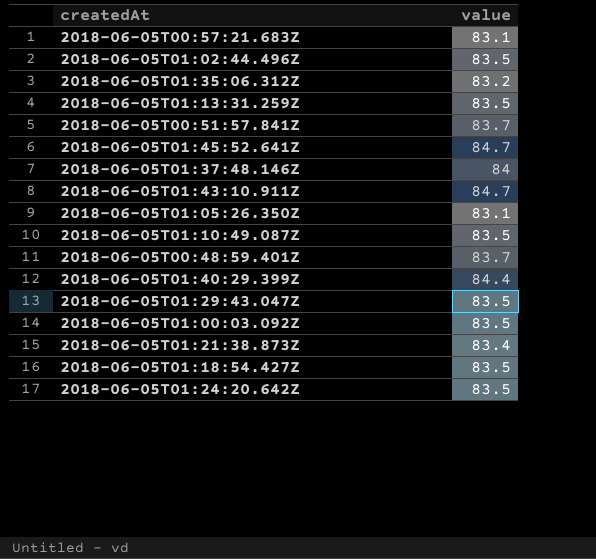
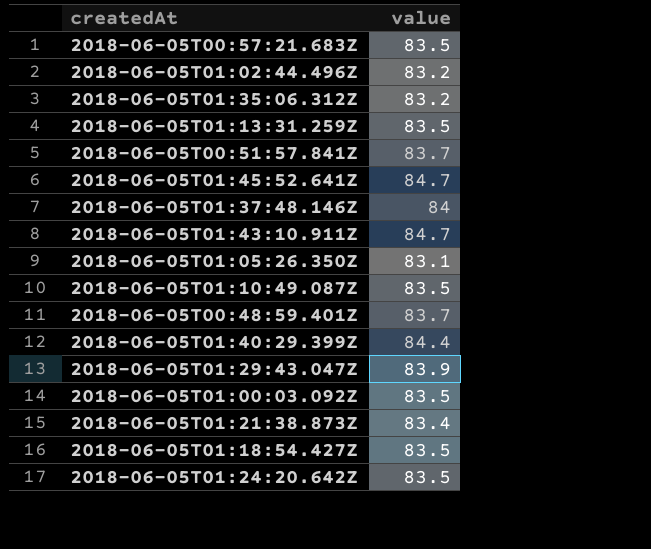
2018-06-05T00:57:21.683Z | value: 83.1 -> 83.5
2018-06-05T01:02:44.496Z | value: 83.5 -> 83.2
2018-06-05T01:29:43.047Z | value: 83.5 -> 83.9

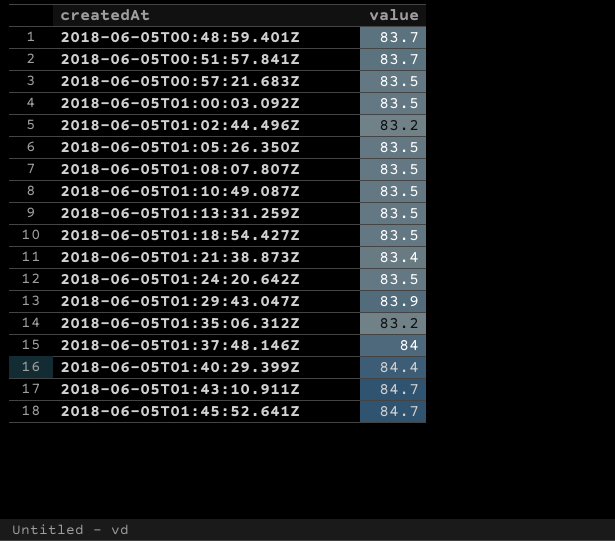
row order: none -> createdAt ascending
2018-06-05T01:05:26.350Z | value: 83.1 -> 83.5
row 2018-06-05T01:08:07.807Z: none -> 83.5

